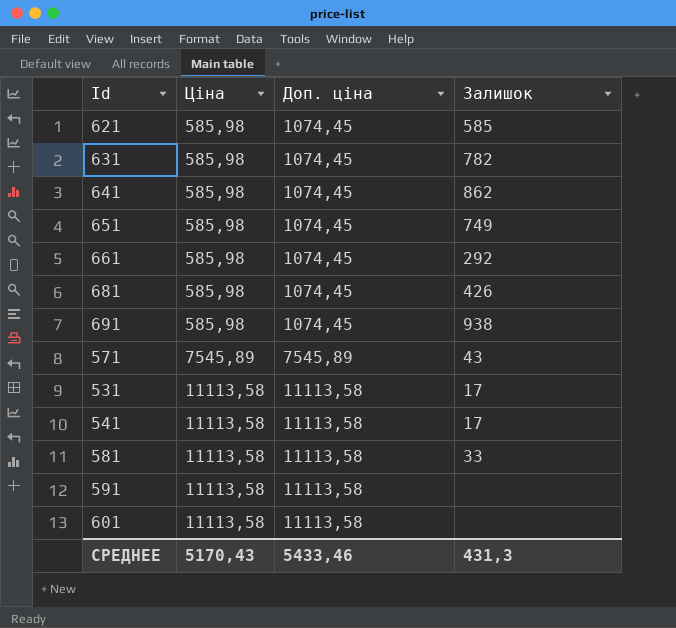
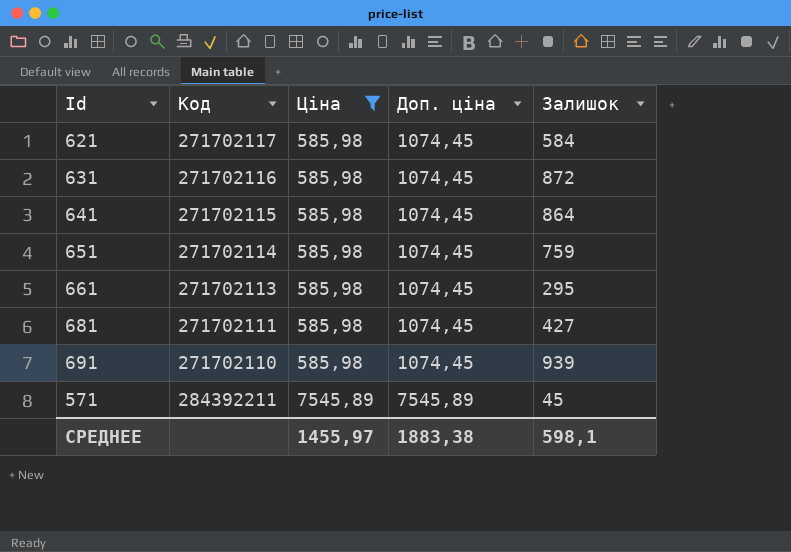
filter: none -> Ціна != 11113,58
column Код | position: none -> 2
621 | Залишок: 585 -> 584
631 | Залишок: 782 -> 872
641 | Залишок: 862 -> 864
651 | Залишок: 749 -> 759
661 | Залишок: 292 -> 295
681 | Залишок: 426 -> 427
691 | Залишок: 938 -> 939
571 | Залишок: 43 -> 45
СРЕДНЕЕ | Ціна: 5170,43 -> 1455,97
СРЕДНЕЕ | Доп. ціна: 5433,46 -> 1883,38
СРЕДНЕЕ | Залишок: 431,3 -> 598,1

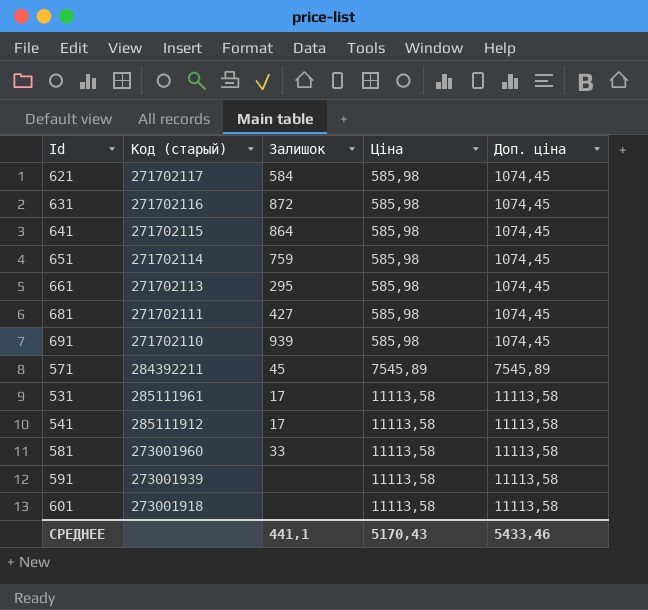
filter: Ціна != 11113,58 -> none
column name: Код -> Код (старый)
column Залишок | position: 5 -> 3
СРЕДНЕЕ | Залишок: 598,1 -> 441,1
СРЕДНЕЕ | Ціна: 1455,97 -> 5170,43
СРЕДНЕЕ | Доп. ціна: 1883,38 -> 5433,46

